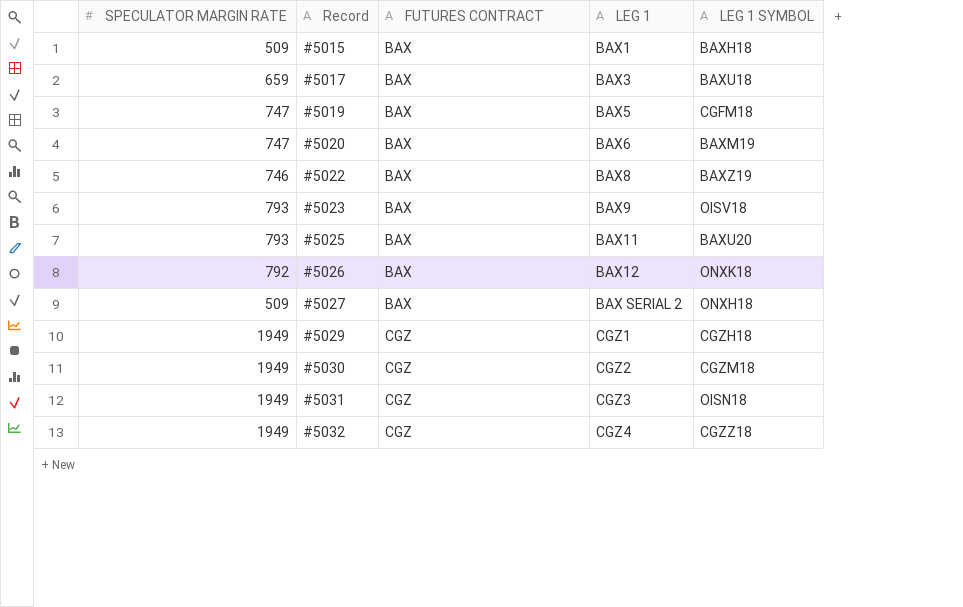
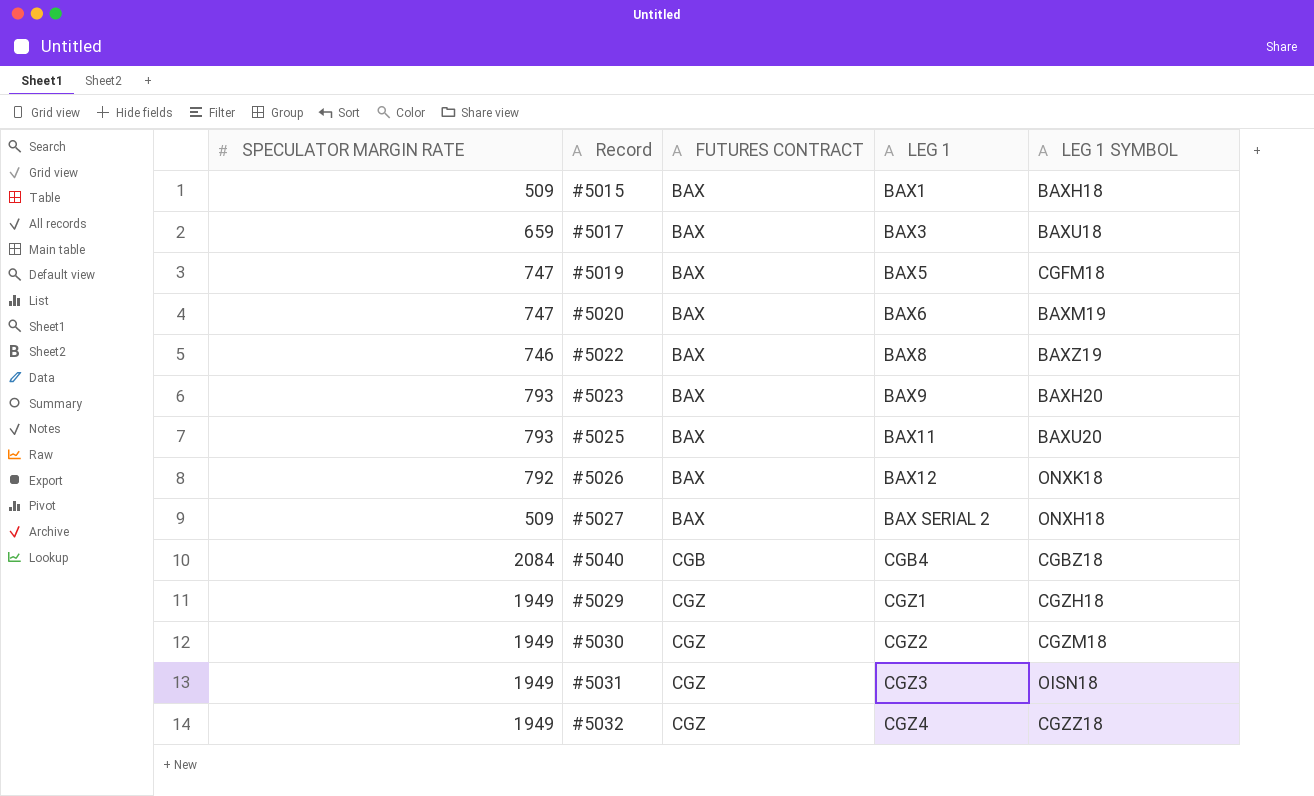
#5023 | LEG 1 SYMBOL: OISV18 -> BAXH20
row #5040: none -> 2084 | CGB | CGB4 | CGBZ18

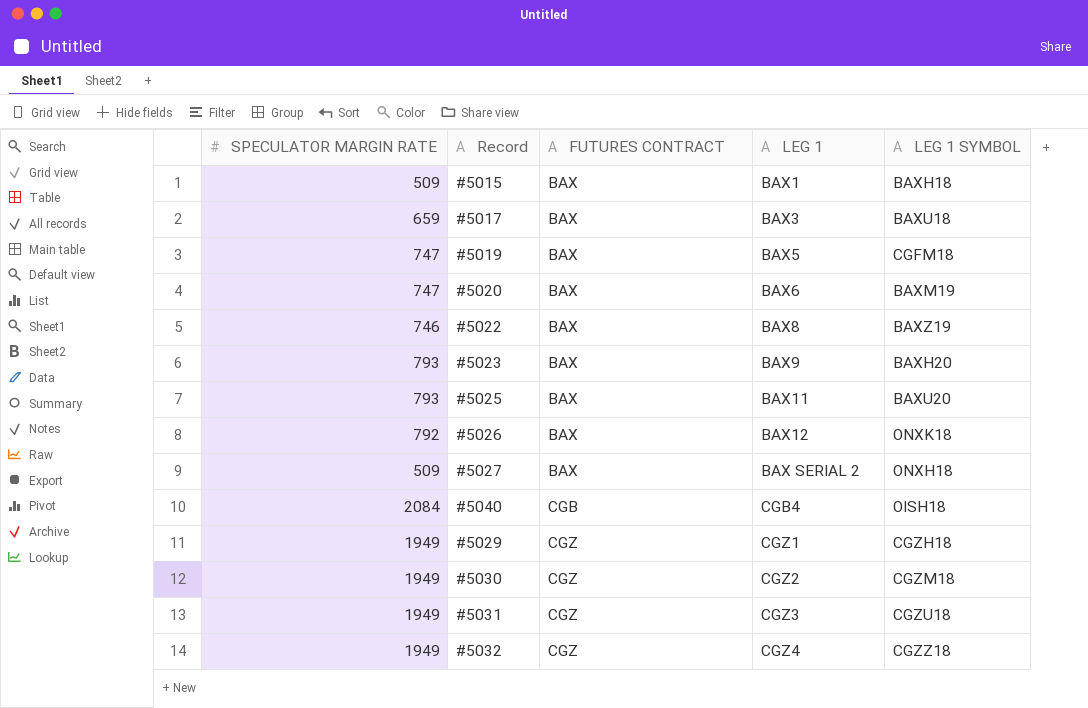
#5040 | LEG 1 SYMBOL: CGBZ18 -> OISH18
#5031 | LEG 1 SYMBOL: OISN18 -> CGZU18

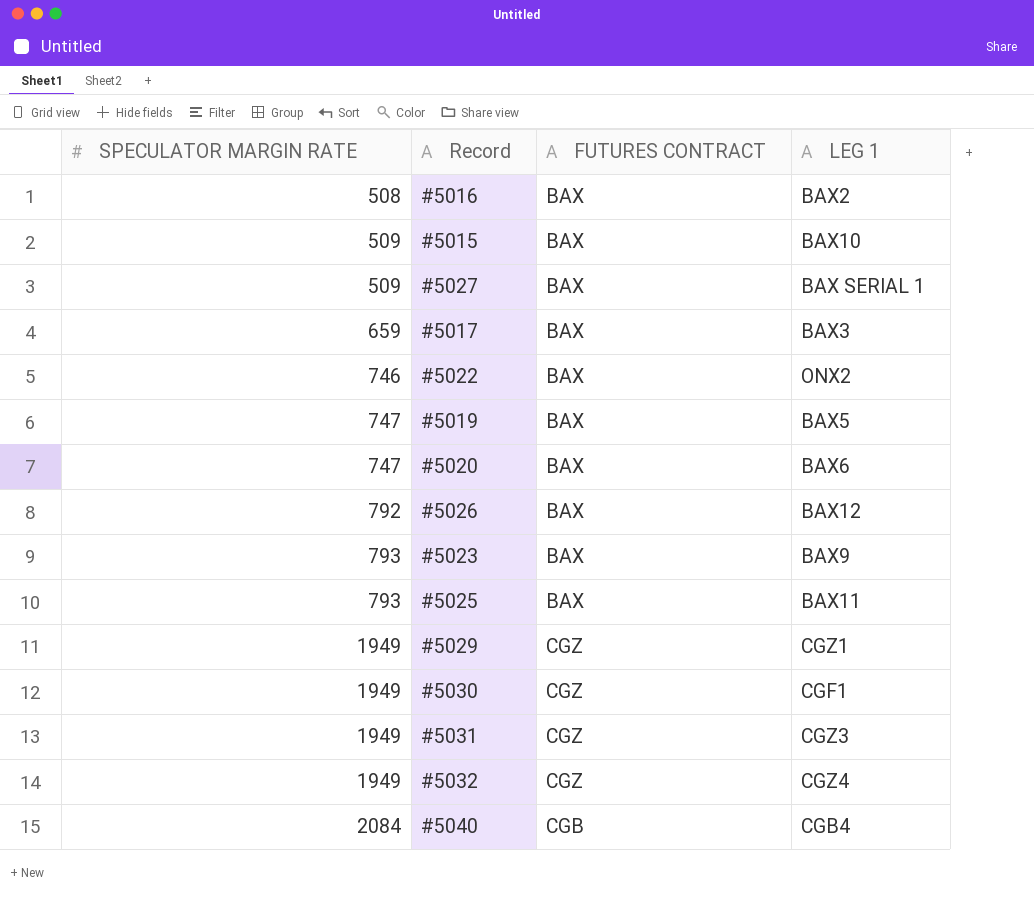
row order: FUTURES CONTRACT ascending -> SPECULATOR MARGIN RATE ascending
column LEG 1 SYMBOL | position: 5 -> none
row #5016: none -> 508 | BAX | BAX2
#5015 | LEG 1: BAX1 -> BAX10
#5027 | LEG 1: BAX SERIAL 2 -> BAX SERIAL 1
#5022 | LEG 1: BAX8 -> ONX2
#5030 | LEG 1: CGZ2 -> CGF1

